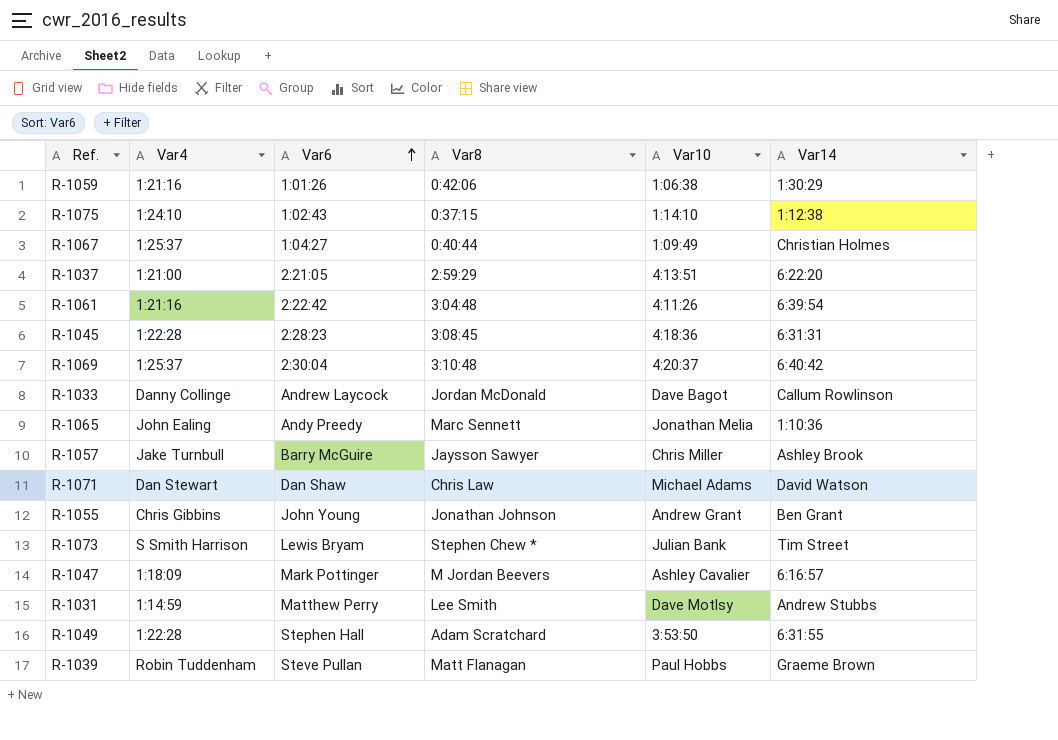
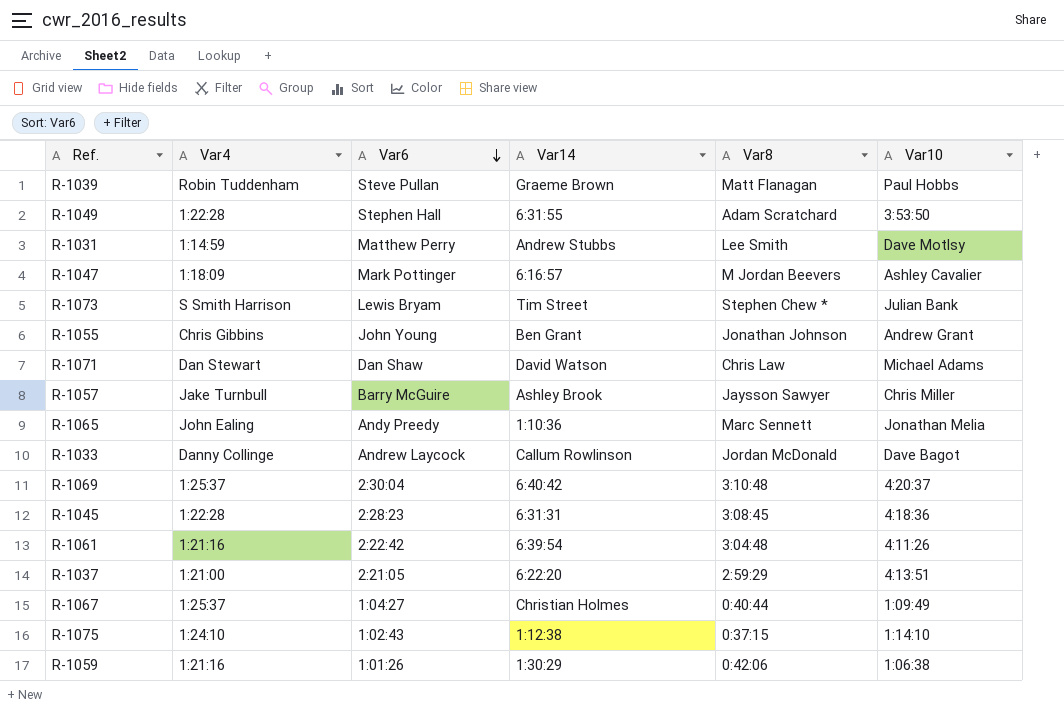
row order: Var6 ascending -> Var6 descending
column Var14 | position: 6 -> 4

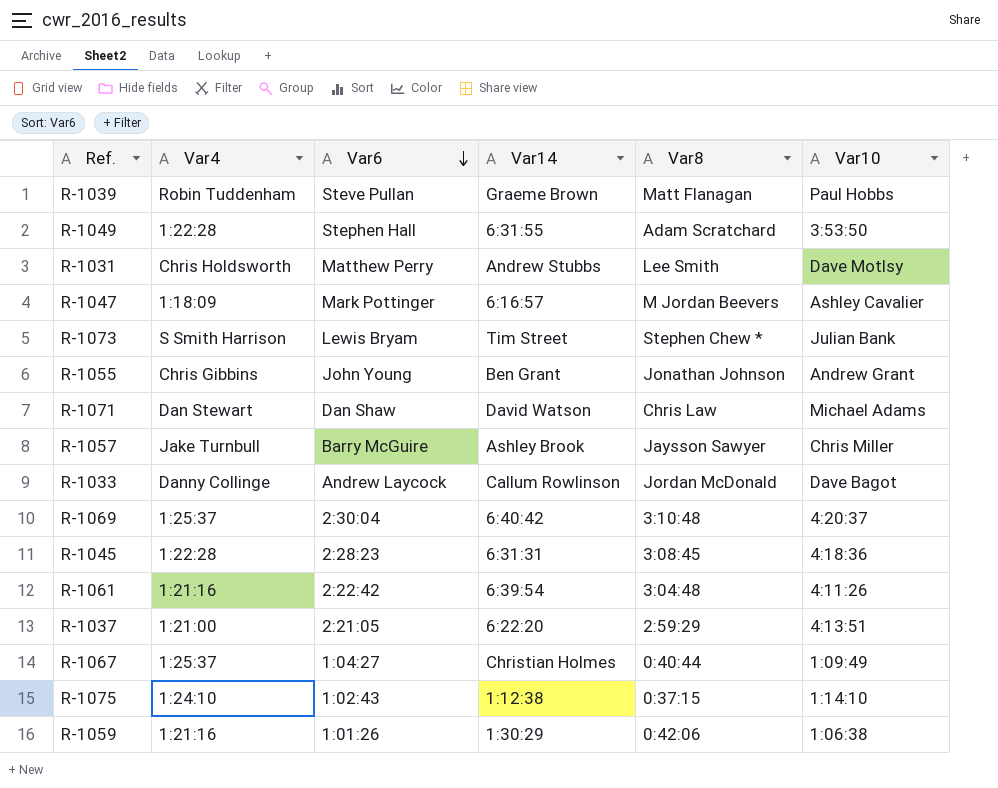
row R-1065: John Ealing | Andy Preedy | 1:10:36 | Marc Sennett | Jonathan Melia -> none
R-1031 | Var4: 1:14:59 -> Chris Holdsworth

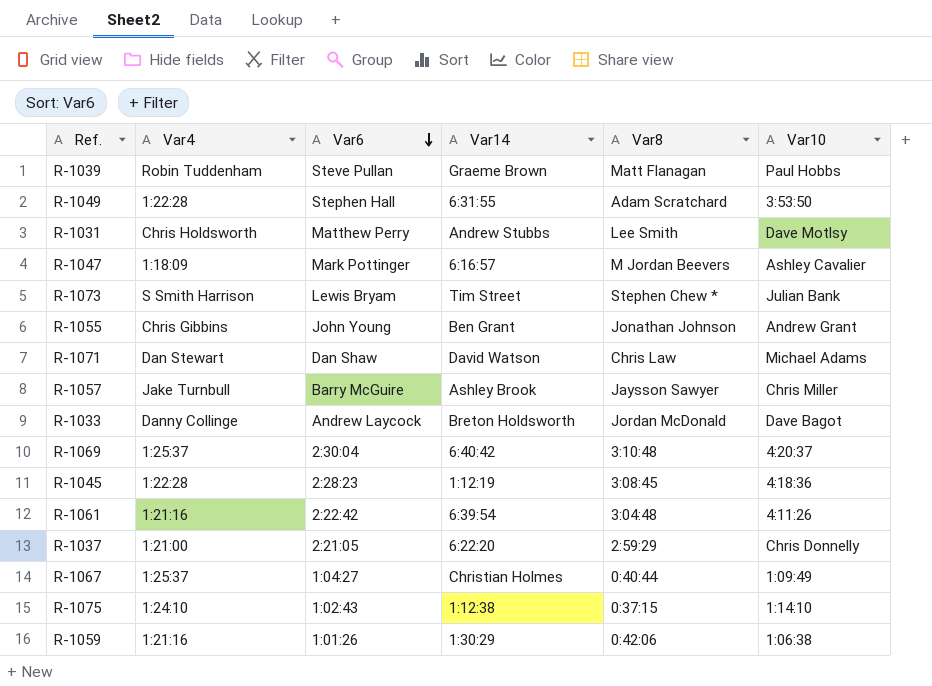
R-1033 | Var14: Callum Rowlinson -> Breton Holdsworth
R-1045 | Var14: 6:31:31 -> 1:12:19
R-1037 | Var10: 4:13:51 -> Chris Donnelly

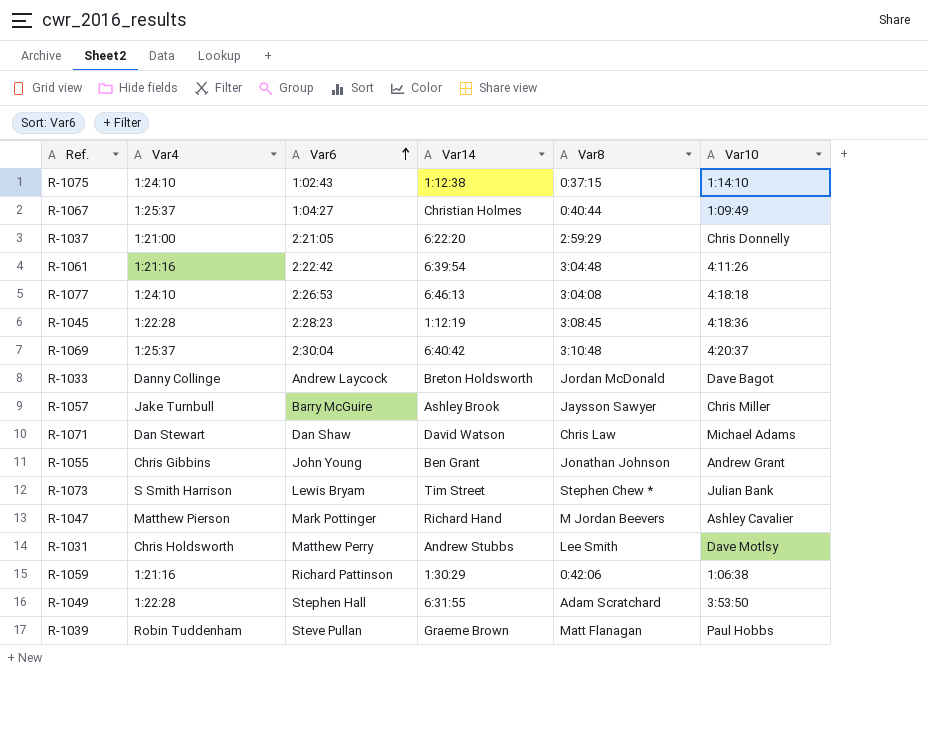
row order: Var6 descending -> Var6 ascending
row R-1077: none -> 1:24:10 | 2:26:53 | 6:46:13 | 3:04:08 | 4:18:18
R-1047 | Var4: 1:18:09 -> Matthew Pierson
R-1047 | Var14: 6:16:57 -> Richard Hand
R-1059 | Var6: 1:01:26 -> Richard Pattinson

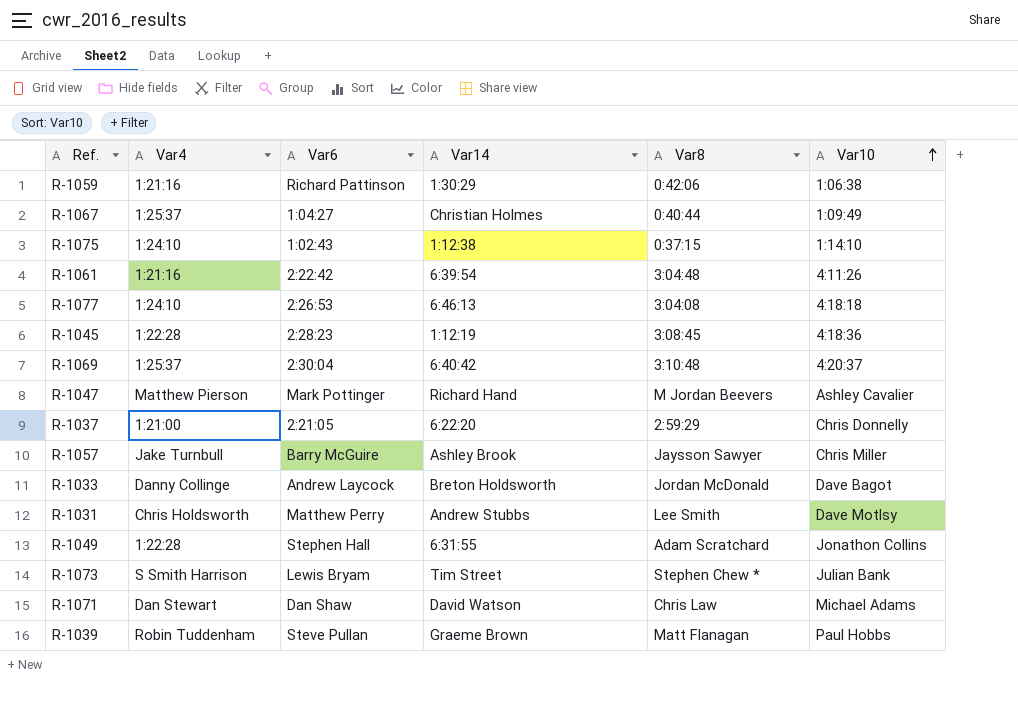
row order: Var6 ascending -> Var10 ascending
row R-1055: Chris Gibbins | John Young | Ben Grant | Jonathan Johnson | Andrew Grant -> none
R-1049 | Var10: 3:53:50 -> Jonathon Collins

